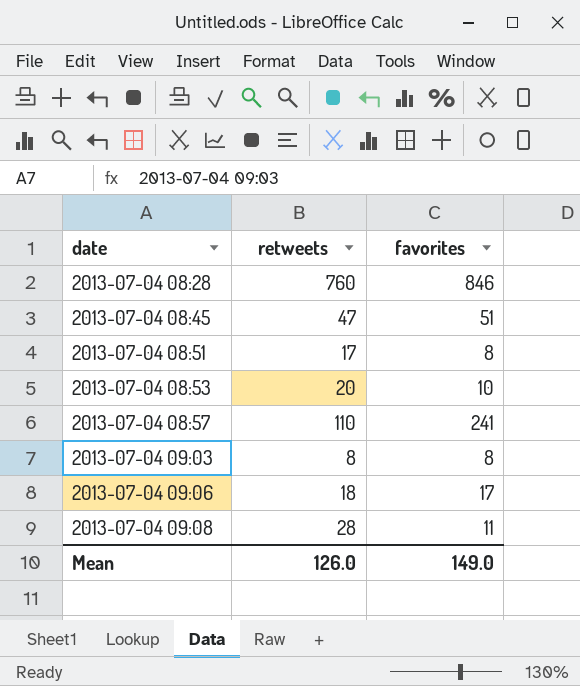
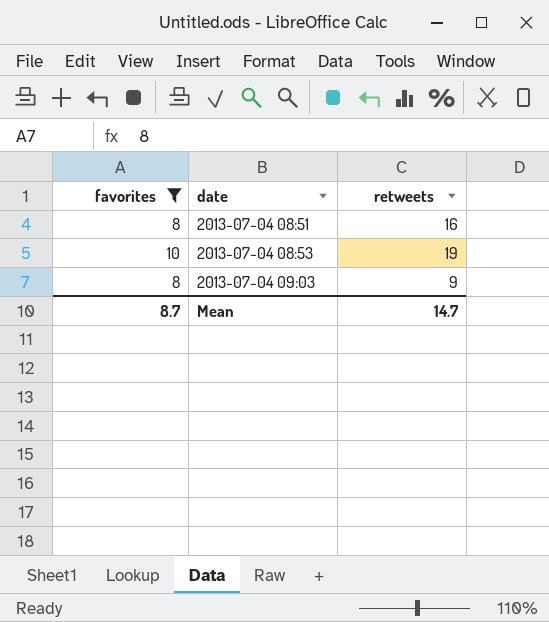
filter: none -> favorites <= 10
column favorites | position: 3 -> 1
2013-07-04 08:51 | retweets: 17 -> 16
2013-07-04 08:53 | retweets: 20 -> 19
2013-07-04 09:03 | retweets: 8 -> 9
Mean | favorites: 149.0 -> 8.7
Mean | retweets: 126.0 -> 14.7

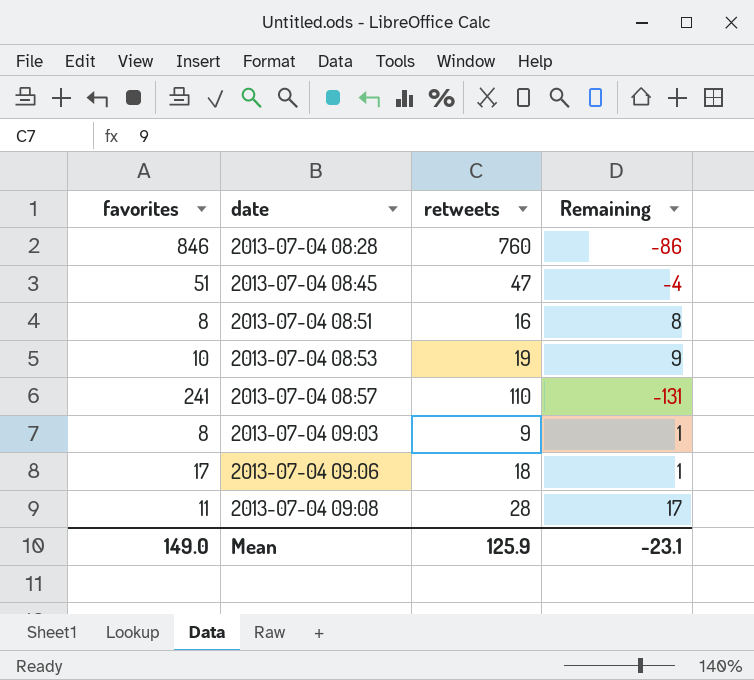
filter: favorites <= 10 -> none
column Remaining | formula: none -> [retweets] - [favorites]
Mean | favorites: 8.7 -> 149.0
Mean | retweets: 14.7 -> 125.9

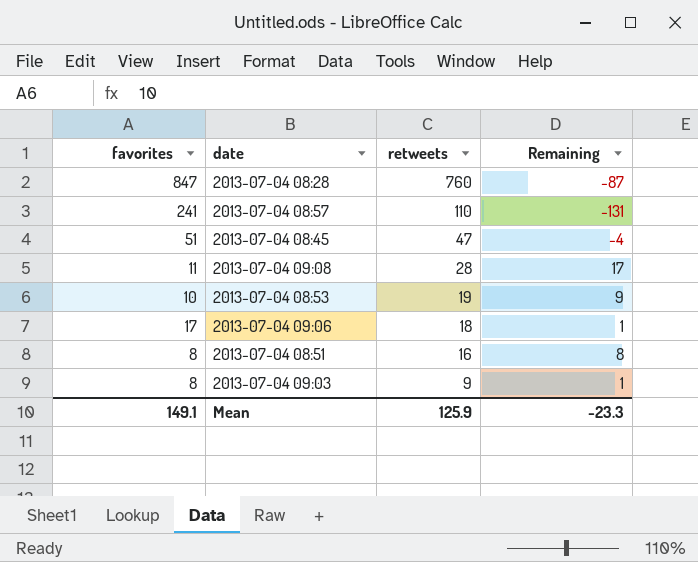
row order: date ascending -> retweets descending
2013-07-04 08:28 | favorites: 846 -> 847
2013-07-04 08:28 | Remaining: -86 -> -87
Mean | favorites: 149.0 -> 149.1
Mean | Remaining: -23.1 -> -23.3

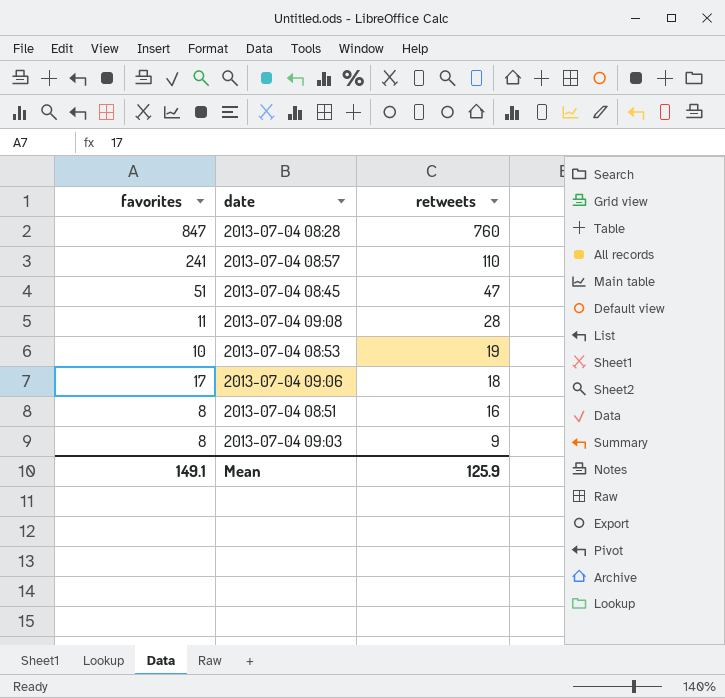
column Remaining | formula: [retweets] - [favorites] -> none

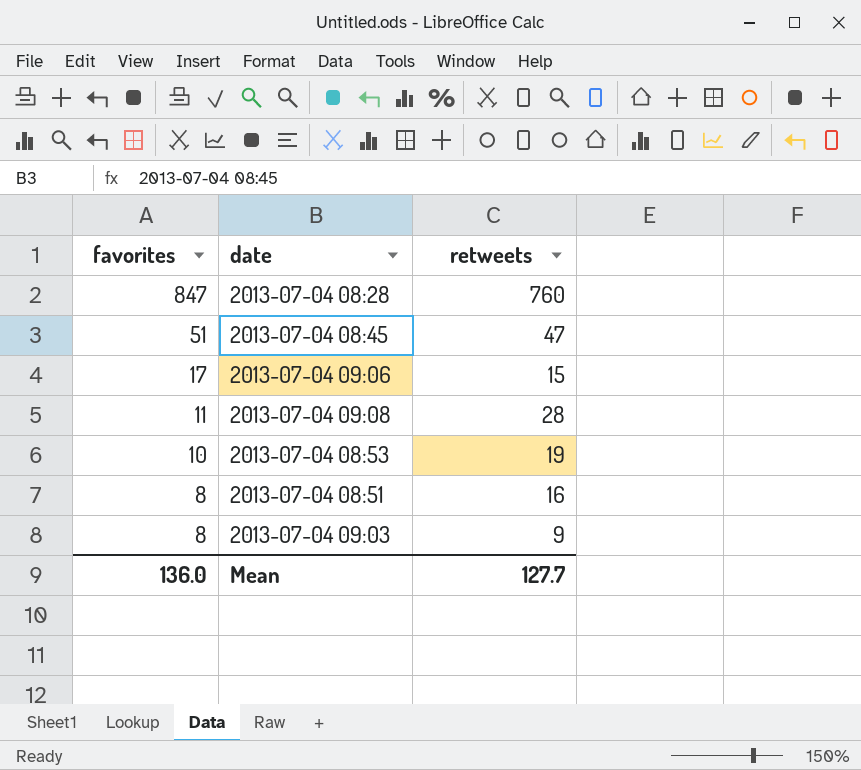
row order: retweets descending -> favorites descending
row 2013-07-04 08:57: 241 | 110 -> none
2013-07-04 09:06 | retweets: 18 -> 15
Mean | favorites: 149.1 -> 136.0
Mean | retweets: 125.9 -> 127.7

